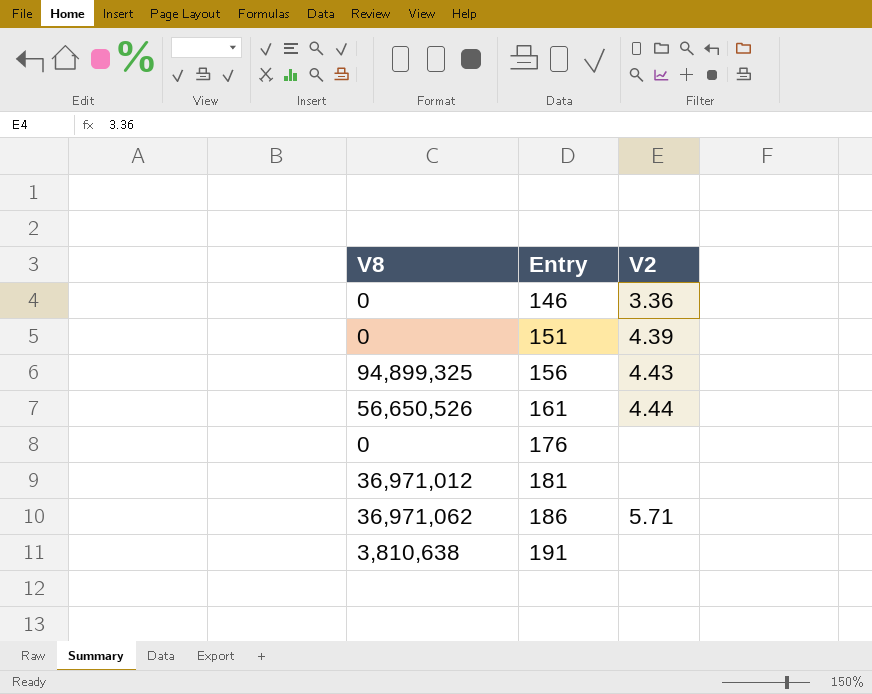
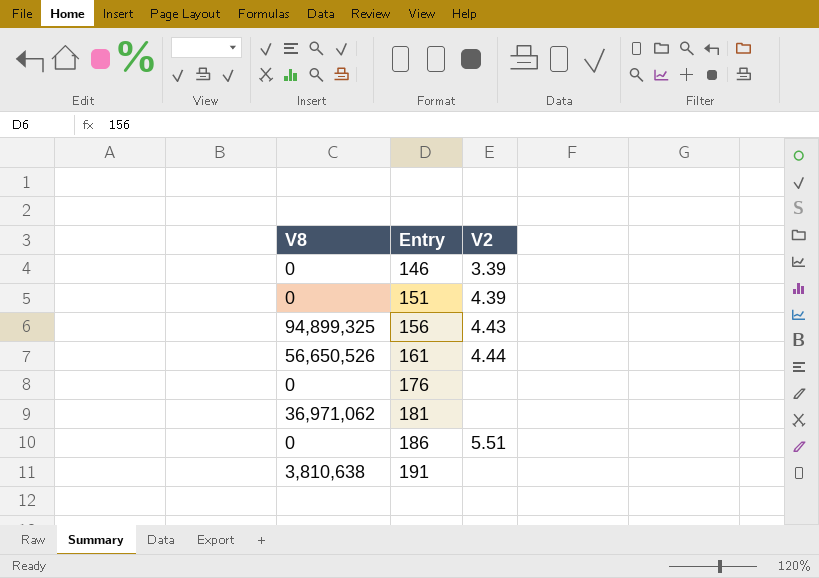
146 | V2: 3.36 -> 3.39
181 | V8: 36,971,012 -> 36,971,062
186 | V8: 36,971,062 -> 0
186 | V2: 5.71 -> 5.51

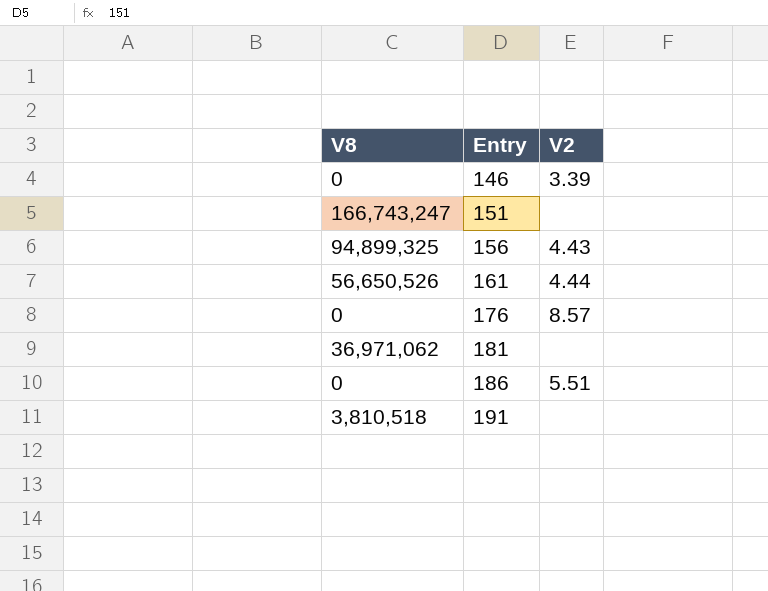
151 | V8: 0 -> 166,743,247
151 | V2: 4.39 -> none
176 | V2: none -> 8.57
191 | V8: 3,810,638 -> 3,810,518

